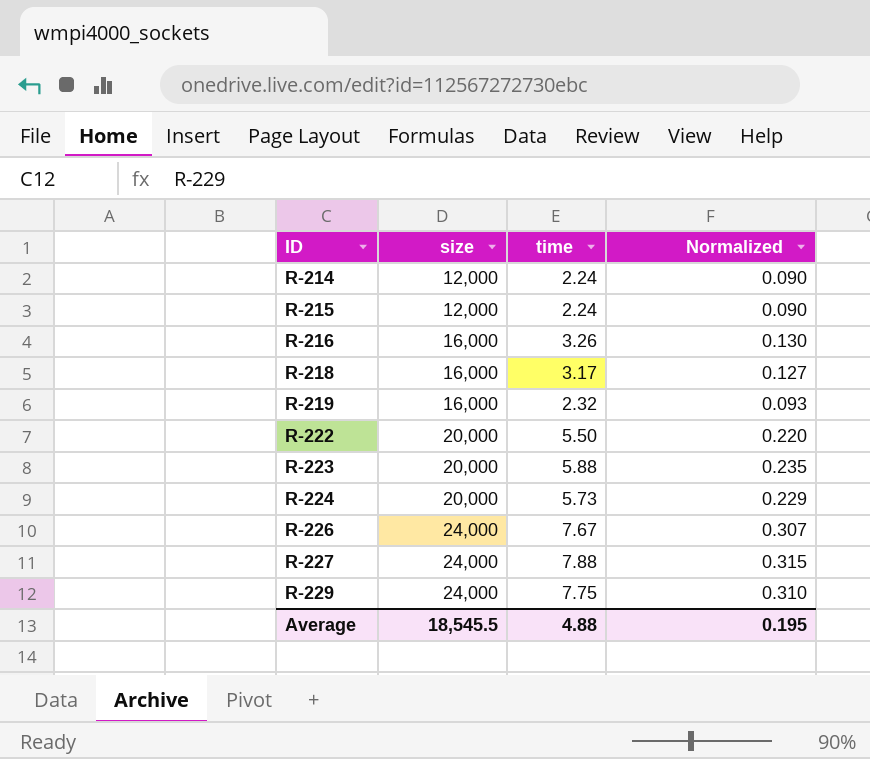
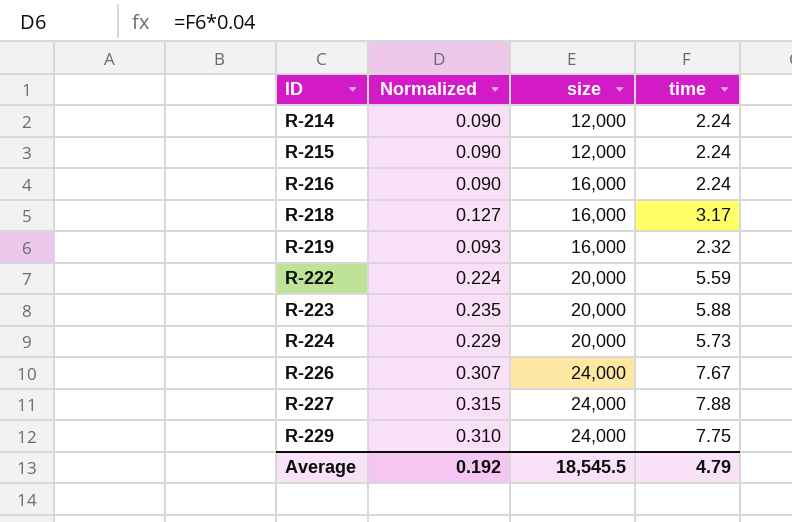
column Normalized | position: 4 -> 2
R-216 | Normalized: 0.130 -> 0.090
R-216 | time: 3.26 -> 2.24
R-222 | Normalized: 0.220 -> 0.224
R-222 | time: 5.50 -> 5.59
Average | Normalized: 0.195 -> 0.192
Average | time: 4.88 -> 4.79

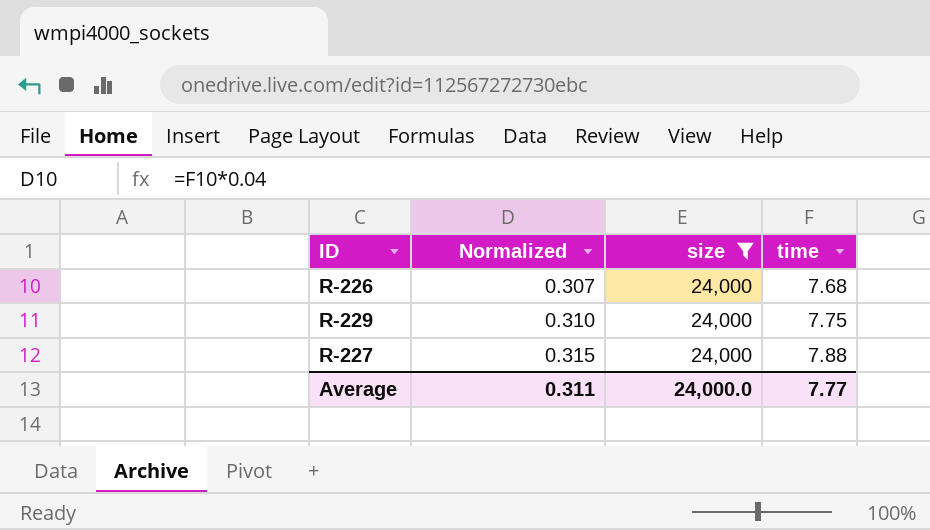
filter: none -> size = 24,000
row order: ID ascending -> Normalized ascending
R-226 | time: 7.67 -> 7.68
Average | Normalized: 0.192 -> 0.311
Average | size: 18,545.5 -> 24,000.0
Average | time: 4.79 -> 7.77

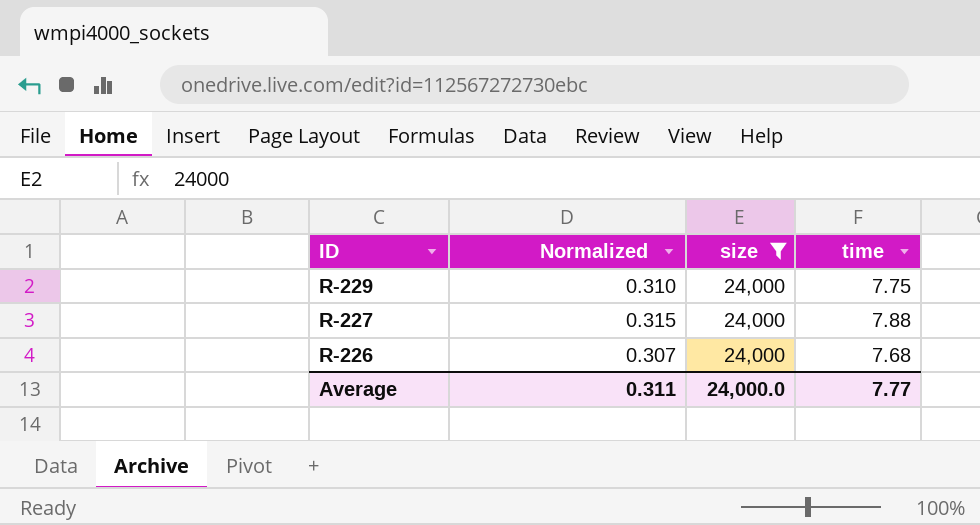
row order: Normalized ascending -> ID descending

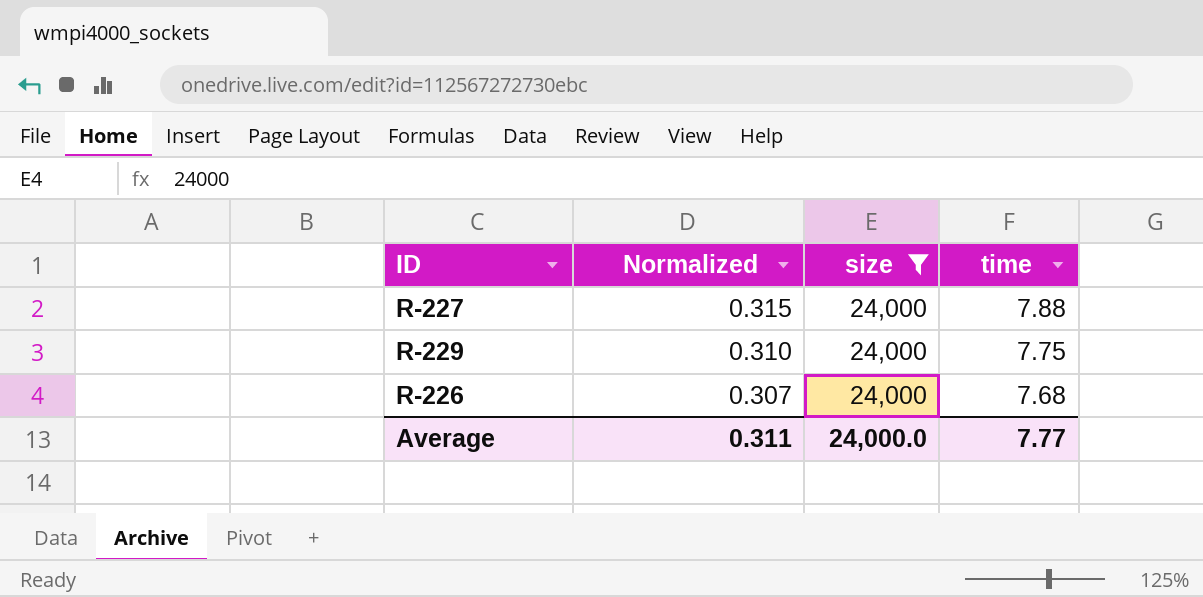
row order: ID descending -> Normalized descending

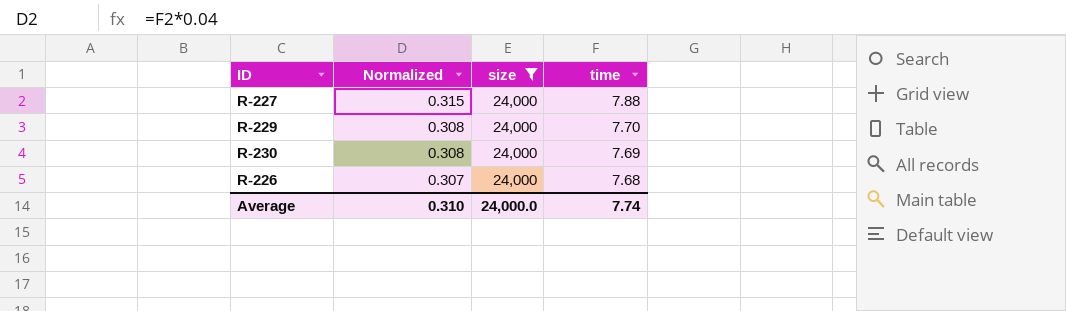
R-229 | Normalized: 0.310 -> 0.308
R-229 | time: 7.75 -> 7.70
row R-230: none -> 0.308 | 24,000 | 7.69
Average | Normalized: 0.311 -> 0.310
Average | time: 7.77 -> 7.74

